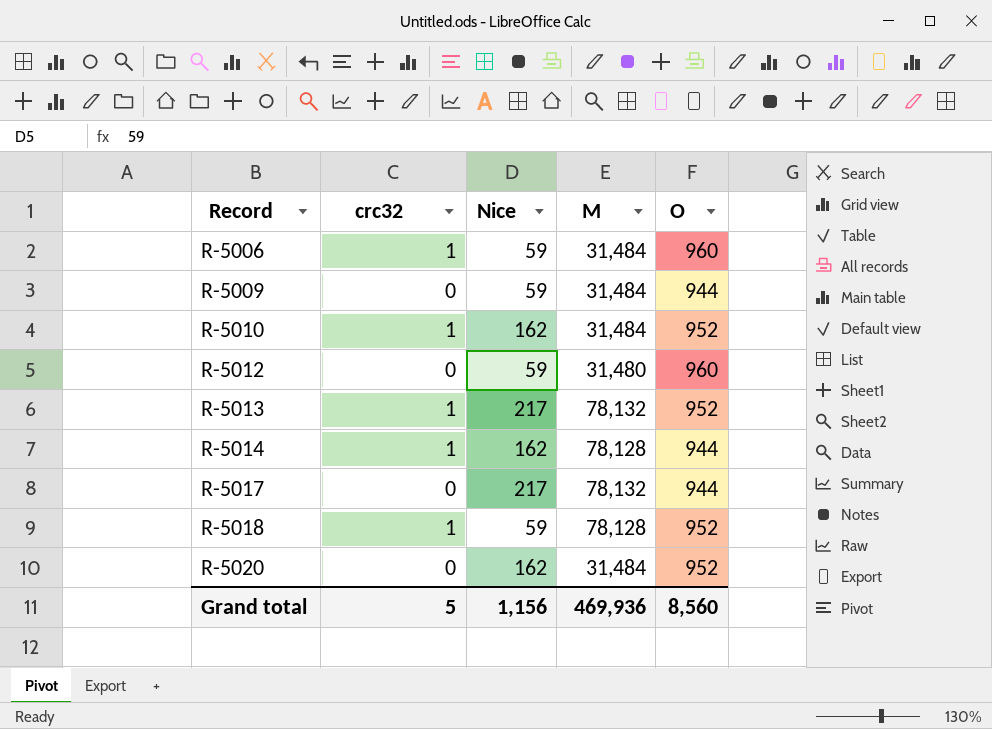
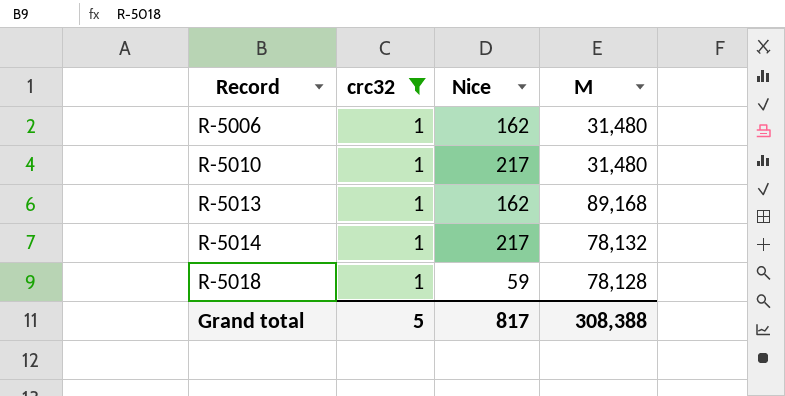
filter: none -> crc32 = 1
column O | position: 5 -> none
R-5006 | Nice: 59 -> 162
R-5006 | M: 31,484 -> 31,480
R-5010 | Nice: 162 -> 217
R-5010 | M: 31,484 -> 31,480
R-5013 | Nice: 217 -> 162
R-5013 | M: 78,132 -> 89,168
R-5014 | Nice: 162 -> 217
R-5014 | M: 78,128 -> 78,132
Grand total | Nice: 1,156 -> 817
Grand total | M: 469,936 -> 308,388

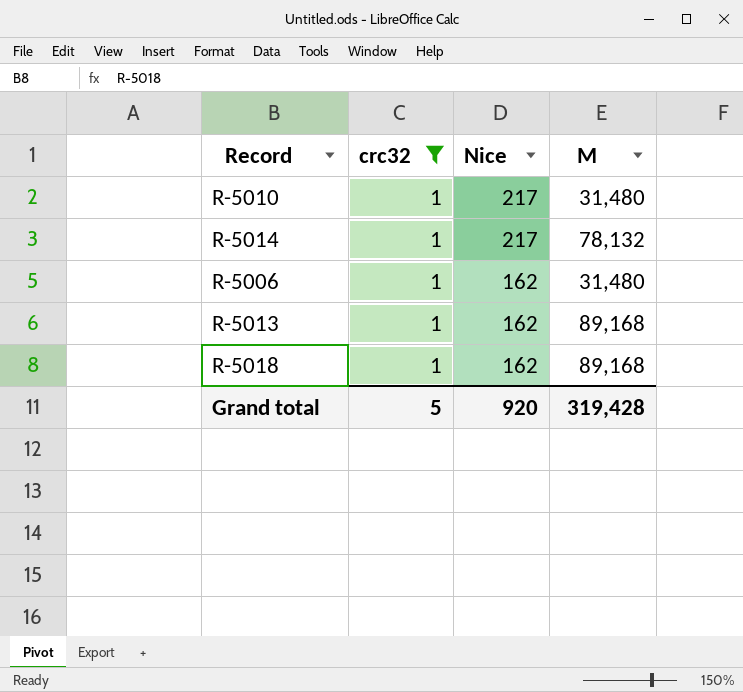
row order: Record ascending -> Nice descending
R-5018 | Nice: 59 -> 162
R-5018 | M: 78,128 -> 89,168
Grand total | Nice: 817 -> 920
Grand total | M: 308,388 -> 319,428

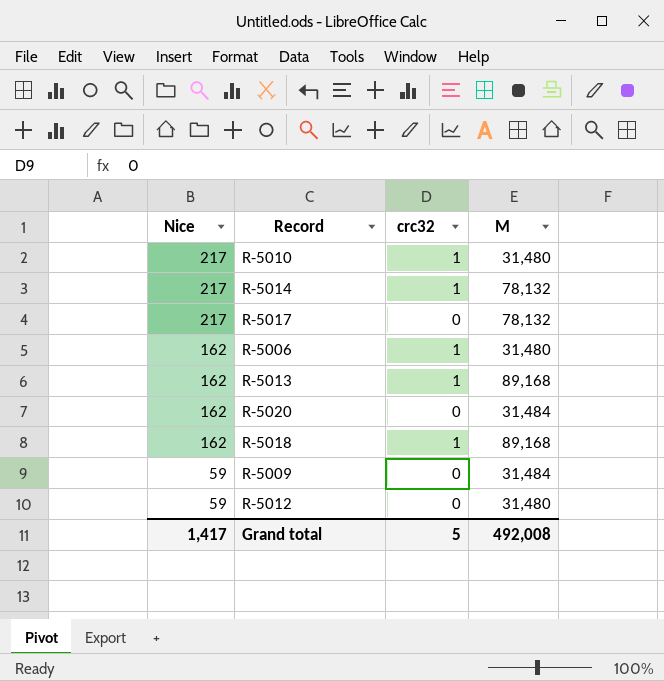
filter: crc32 = 1 -> none
column Nice | position: 3 -> 1
Grand total | Nice: 920 -> 1,417
Grand total | M: 319,428 -> 492,008

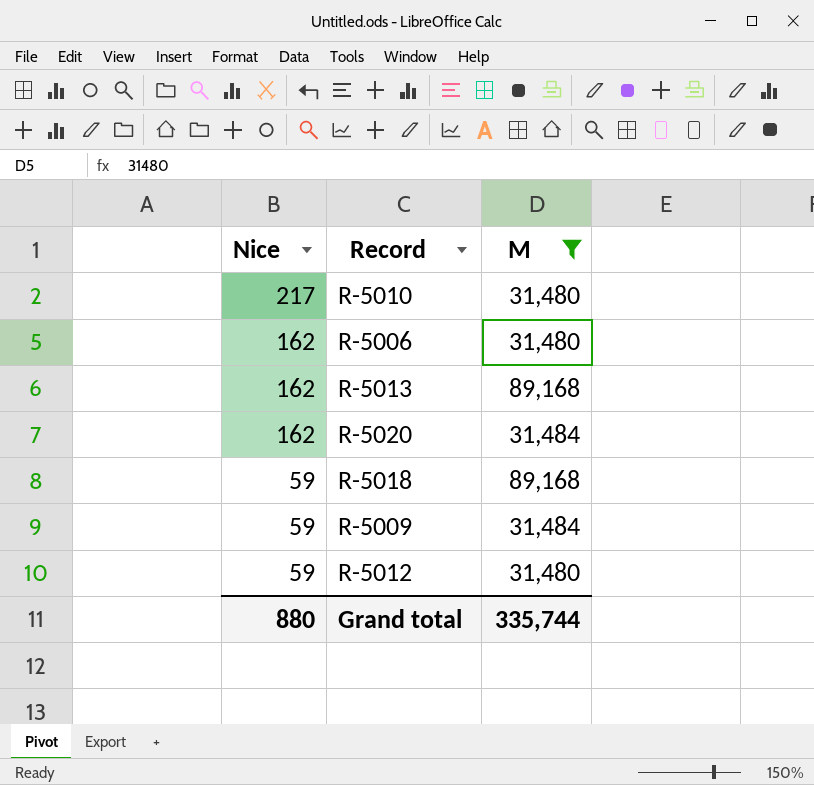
filter: none -> M != 78,132
column crc32 | position: 3 -> none
R-5018 | Nice: 162 -> 59
Grand total | Nice: 1,417 -> 880
Grand total | M: 492,008 -> 335,744

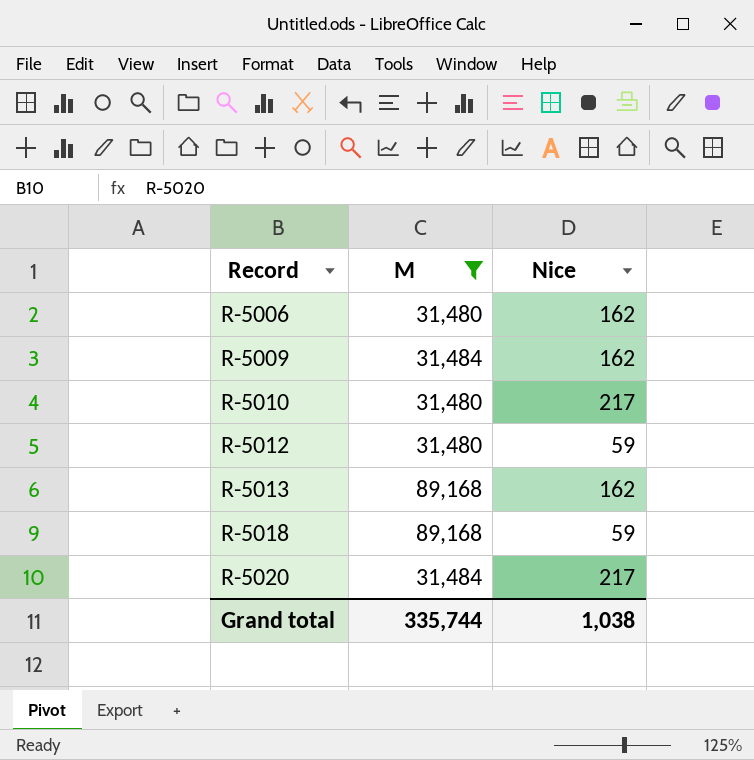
row order: Nice descending -> Record ascending
column Nice | position: 1 -> 3
R-5009 | Nice: 59 -> 162
R-5020 | Nice: 162 -> 217
Grand total | Nice: 880 -> 1,038

